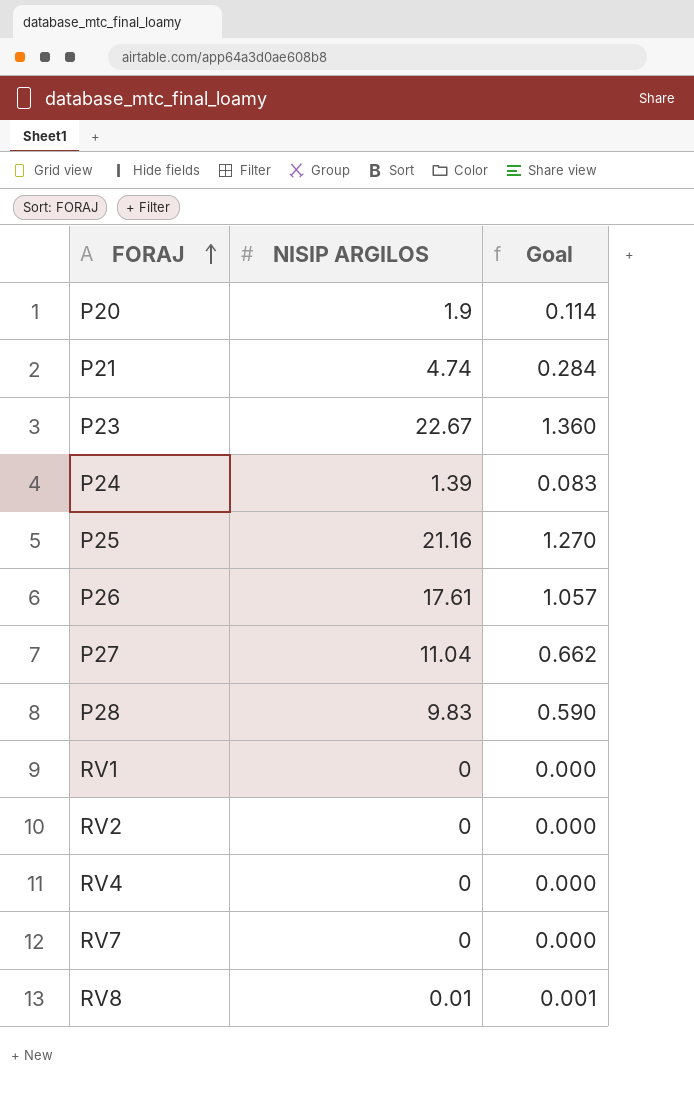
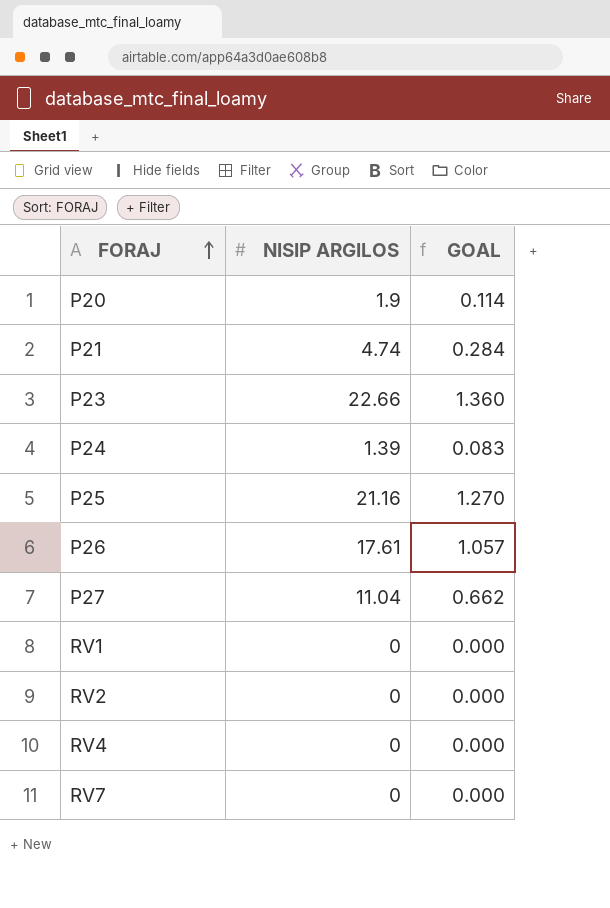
column name: Goal -> GOAL
row P28: 9.83 | 0.590 -> none
row RV8: 0.01 | 0.001 -> none
P23 | NISIP ARGILOS: 22.67 -> 22.66

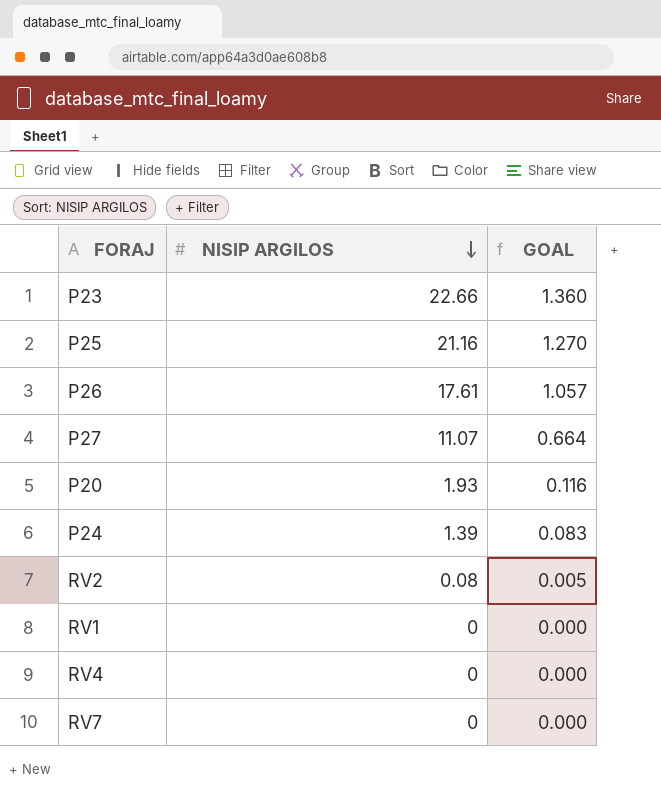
row order: FORAJ ascending -> NISIP ARGILOS descending
row P21: 4.74 | 0.284 -> none
P27 | NISIP ARGILOS: 11.04 -> 11.07
P27 | GOAL: 0.662 -> 0.664
P20 | NISIP ARGILOS: 1.9 -> 1.93
P20 | GOAL: 0.114 -> 0.116
RV2 | NISIP ARGILOS: 0 -> 0.08
RV2 | GOAL: 0.000 -> 0.005

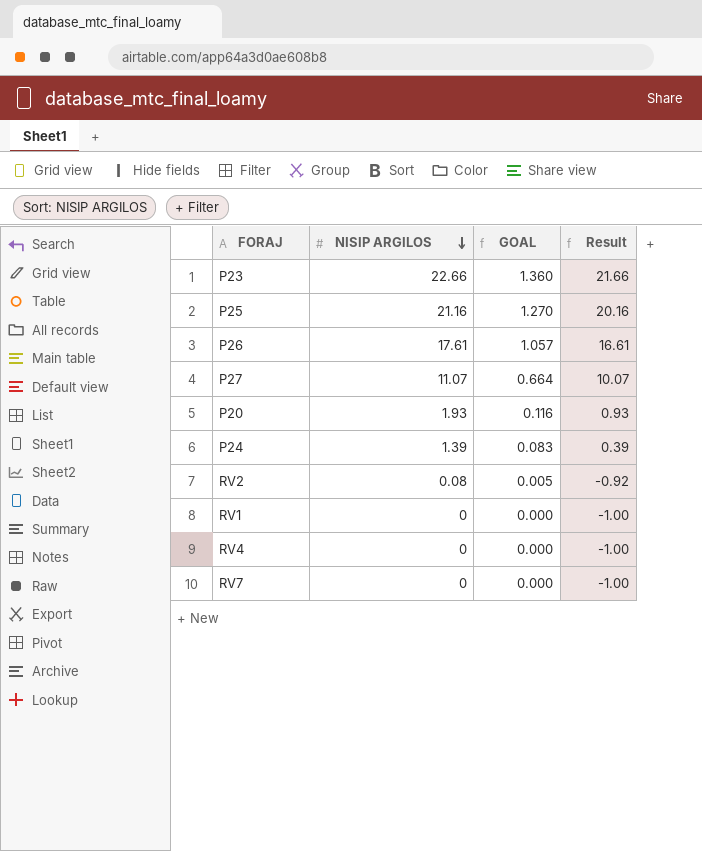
column Result | formula: none -> [NISIP ARGILOS] - 1

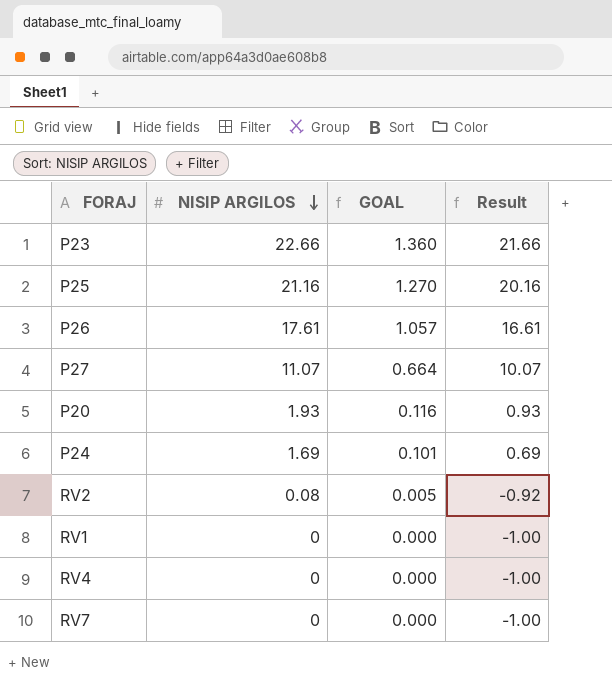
P24 | NISIP ARGILOS: 1.39 -> 1.69
P24 | GOAL: 0.083 -> 0.101
P24 | Result: 0.39 -> 0.69

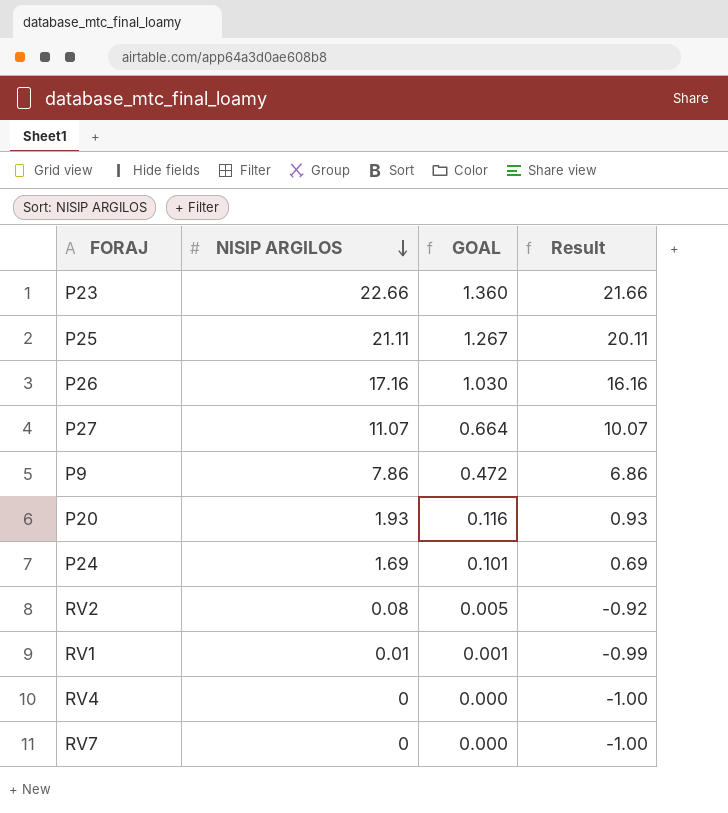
P25 | NISIP ARGILOS: 21.16 -> 21.11
P25 | GOAL: 1.270 -> 1.267
P25 | Result: 20.16 -> 20.11
P26 | NISIP ARGILOS: 17.61 -> 17.16
P26 | GOAL: 1.057 -> 1.030
P26 | Result: 16.61 -> 16.16
row P9: none -> 7.86 | 0.472 | 6.86
RV1 | NISIP ARGILOS: 0 -> 0.01
RV1 | GOAL: 0.000 -> 0.001
RV1 | Result: -1.00 -> -0.99

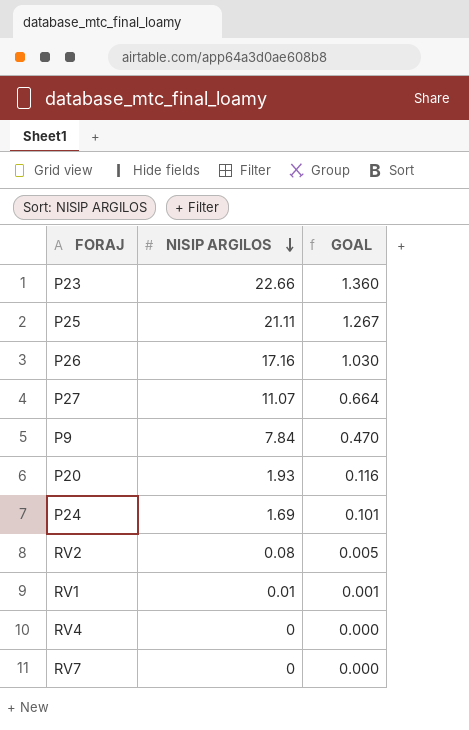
column Result | formula: [NISIP ARGILOS] - 1 -> none
P9 | NISIP ARGILOS: 7.86 -> 7.84
P9 | GOAL: 0.472 -> 0.470

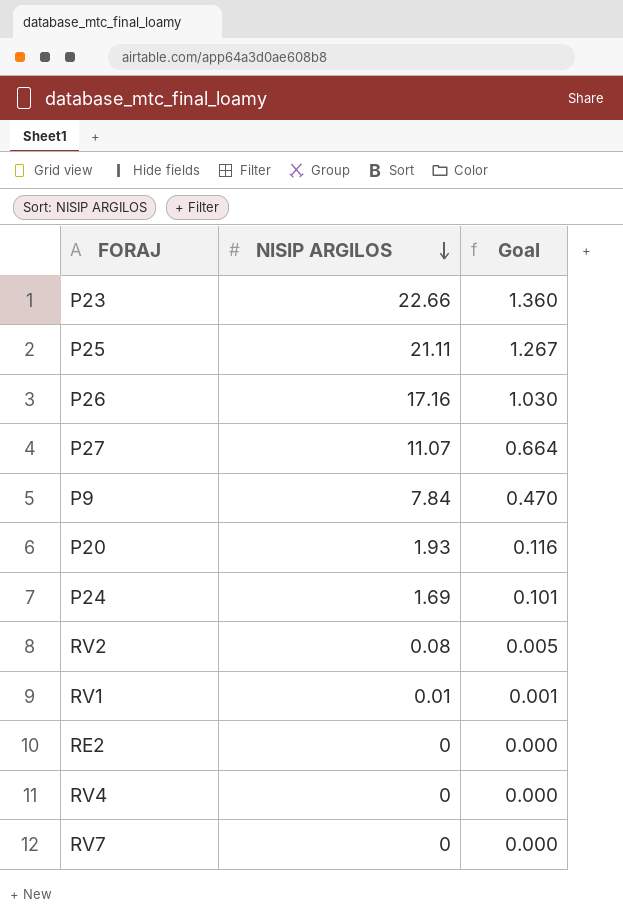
column name: GOAL -> Goal
row RE2: none -> 0 | 0.000

